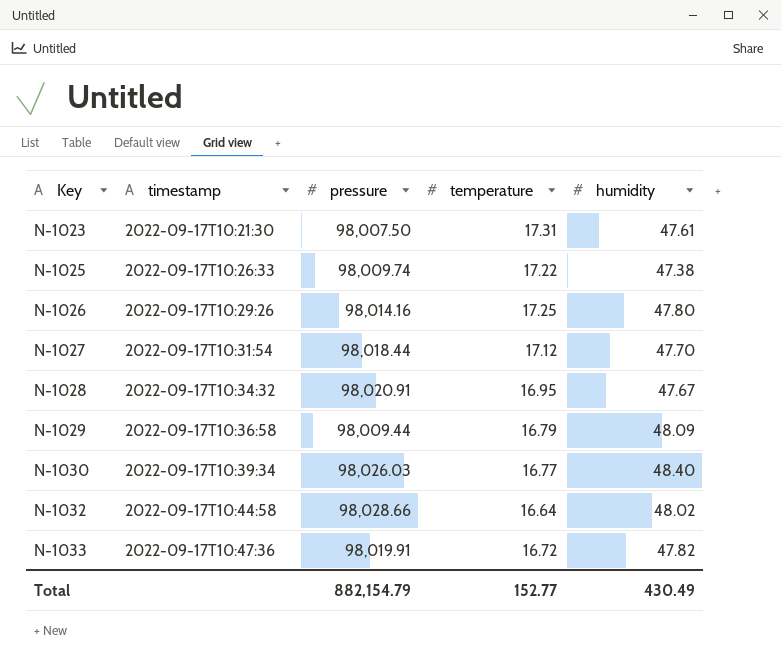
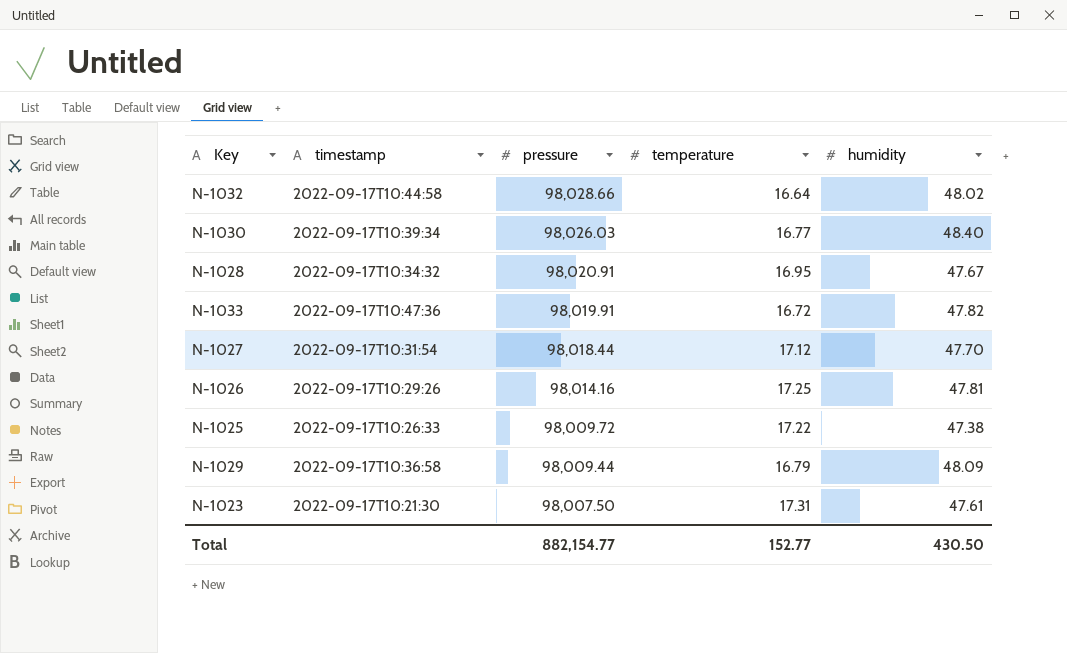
row order: Key ascending -> pressure descending
N-1026 | humidity: 47.80 -> 47.81
N-1025 | pressure: 98,009.74 -> 98,009.72
Total | pressure: 882,154.79 -> 882,154.77
Total | humidity: 430.49 -> 430.50

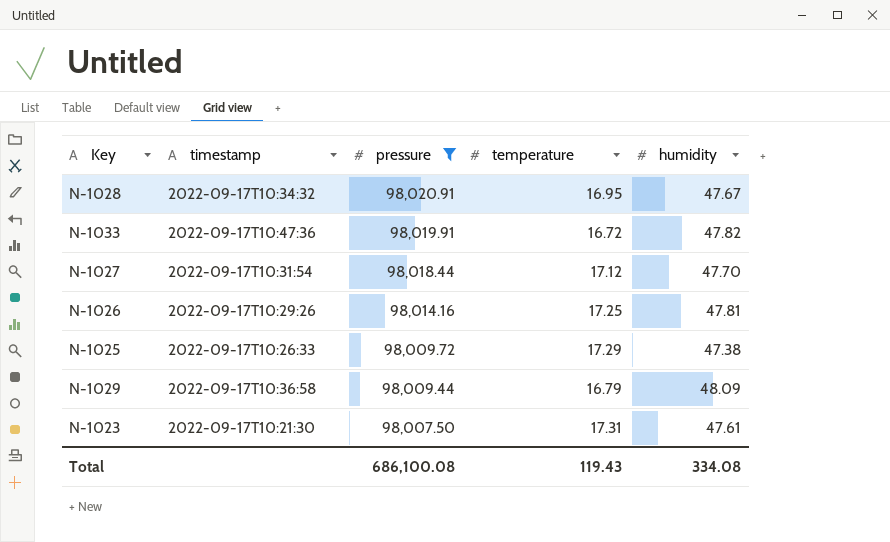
filter: none -> pressure <= 98,020.91
N-1025 | temperature: 17.22 -> 17.29
Total | pressure: 882,154.77 -> 686,100.08
Total | temperature: 152.77 -> 119.43
Total | humidity: 430.50 -> 334.08

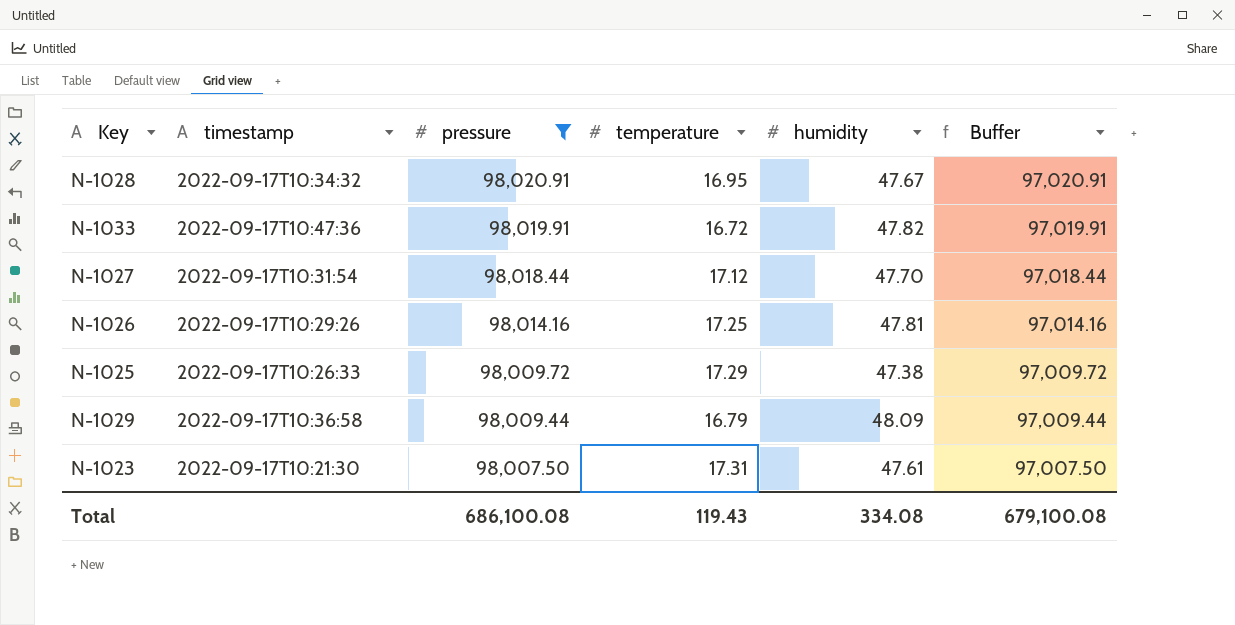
column Buffer | formula: none -> [pressure] - 1000

